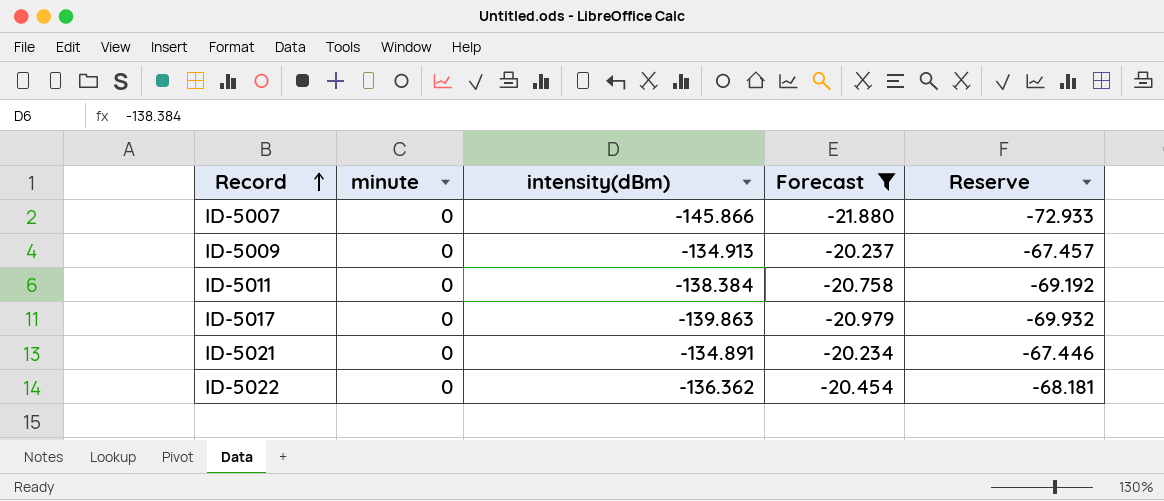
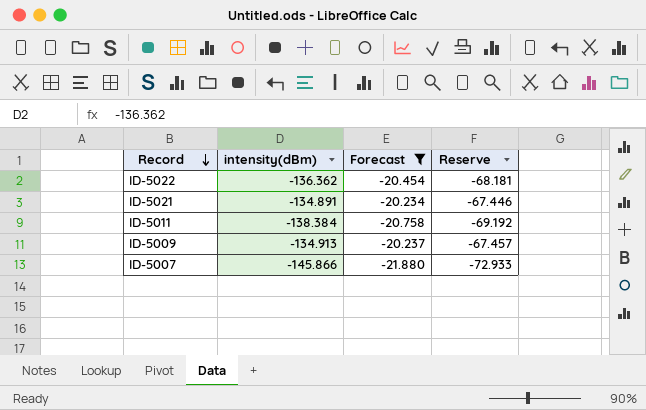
row order: Record ascending -> Record descending
column minute | position: 2 -> none
row ID-5017: 0 | -139.863 | -20.979 | -69.932 -> none

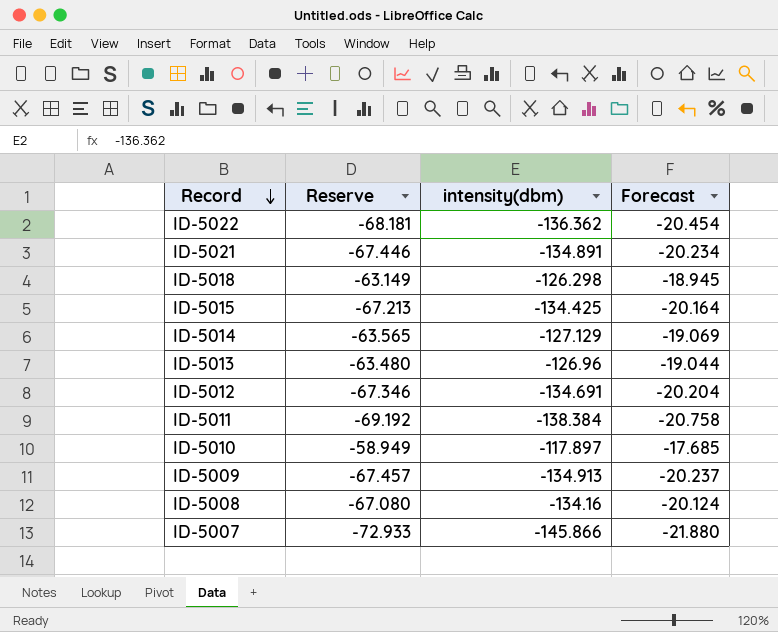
filter: Forecast <= -20.234 -> none
column Reserve | position: 4 -> 2
column name: intensity(dBm) -> intensity(dbm)

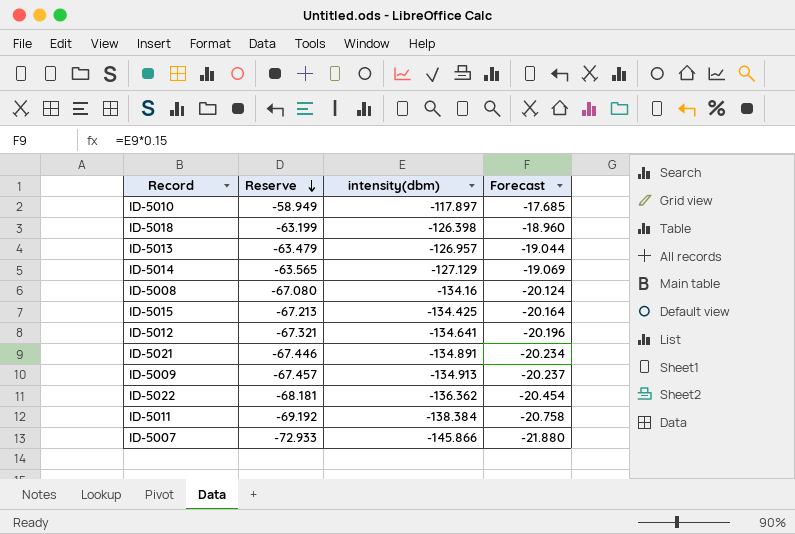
row order: Record descending -> Reserve descending
ID-5018 | Reserve: -63.149 -> -63.199
ID-5018 | intensity(dbm): -126.298 -> -126.398
ID-5018 | Forecast: -18.945 -> -18.960
ID-5013 | Reserve: -63.480 -> -63.479
ID-5013 | intensity(dbm): -126.96 -> -126.957
ID-5012 | Reserve: -67.346 -> -67.321
ID-5012 | intensity(dbm): -134.691 -> -134.641
ID-5012 | Forecast: -20.204 -> -20.196

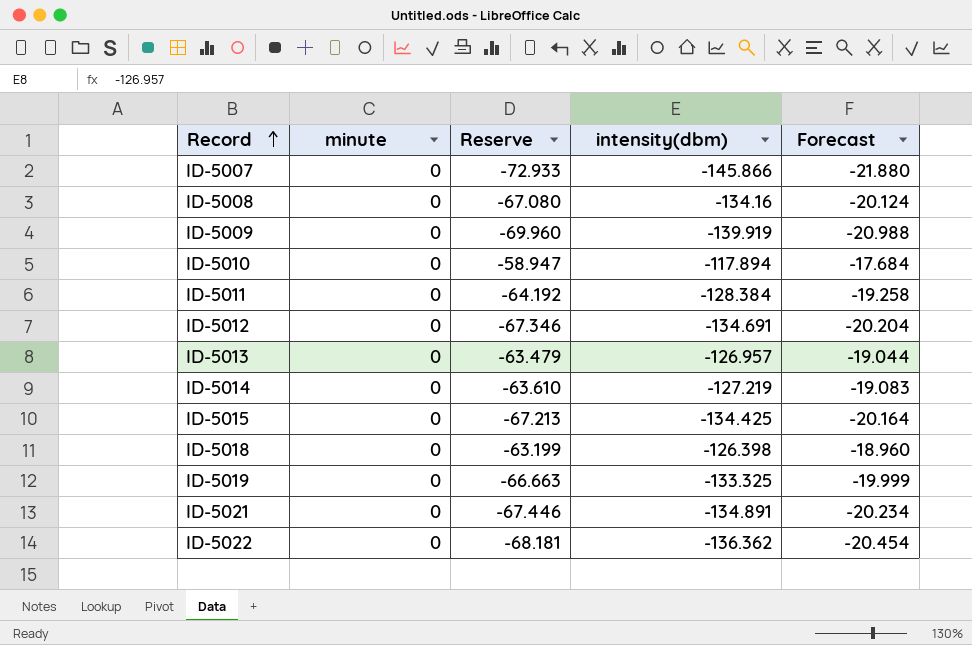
row order: Reserve descending -> Record ascending
column minute | position: none -> 2
ID-5009 | Reserve: -67.457 -> -69.960
ID-5009 | intensity(dbm): -134.913 -> -139.919
ID-5009 | Forecast: -20.237 -> -20.988
ID-5010 | Reserve: -58.949 -> -58.947
ID-5010 | intensity(dbm): -117.897 -> -117.894
ID-5010 | Forecast: -17.685 -> -17.684
ID-5011 | Reserve: -69.192 -> -64.192
ID-5011 | intensity(dbm): -138.384 -> -128.384
ID-5011 | Forecast: -20.758 -> -19.258
ID-5012 | Reserve: -67.321 -> -67.346
ID-5012 | intensity(dbm): -134.641 -> -134.691
ID-5012 | Forecast: -20.196 -> -20.204
ID-5014 | Reserve: -63.565 -> -63.610
ID-5014 | intensity(dbm): -127.129 -> -127.219
ID-5014 | Forecast: -19.069 -> -19.083
row ID-5019: none -> 0 | -66.663 | -133.325 | -19.999

